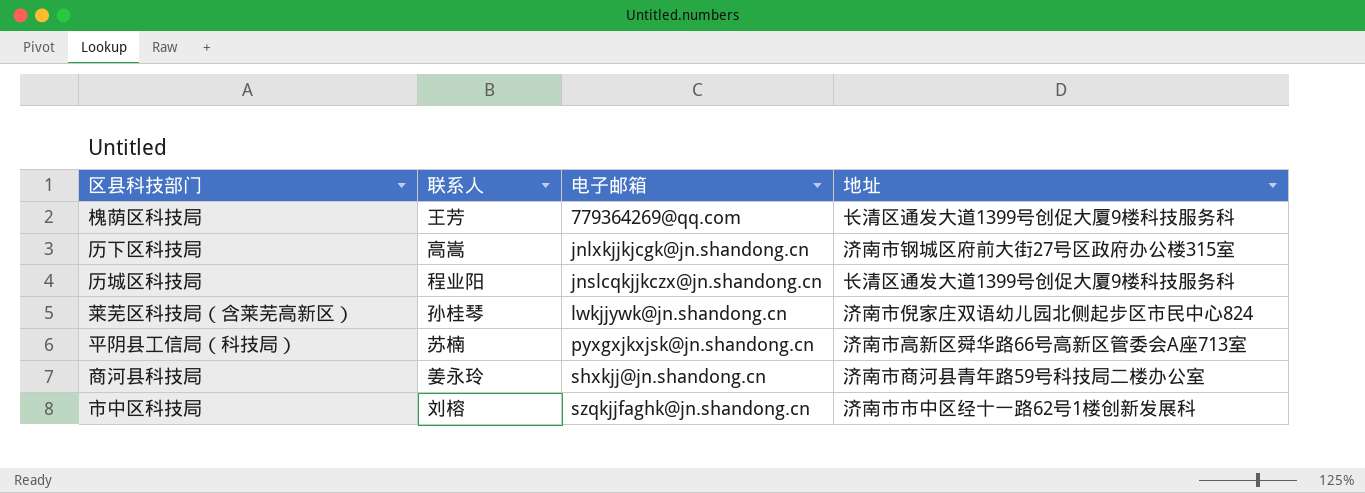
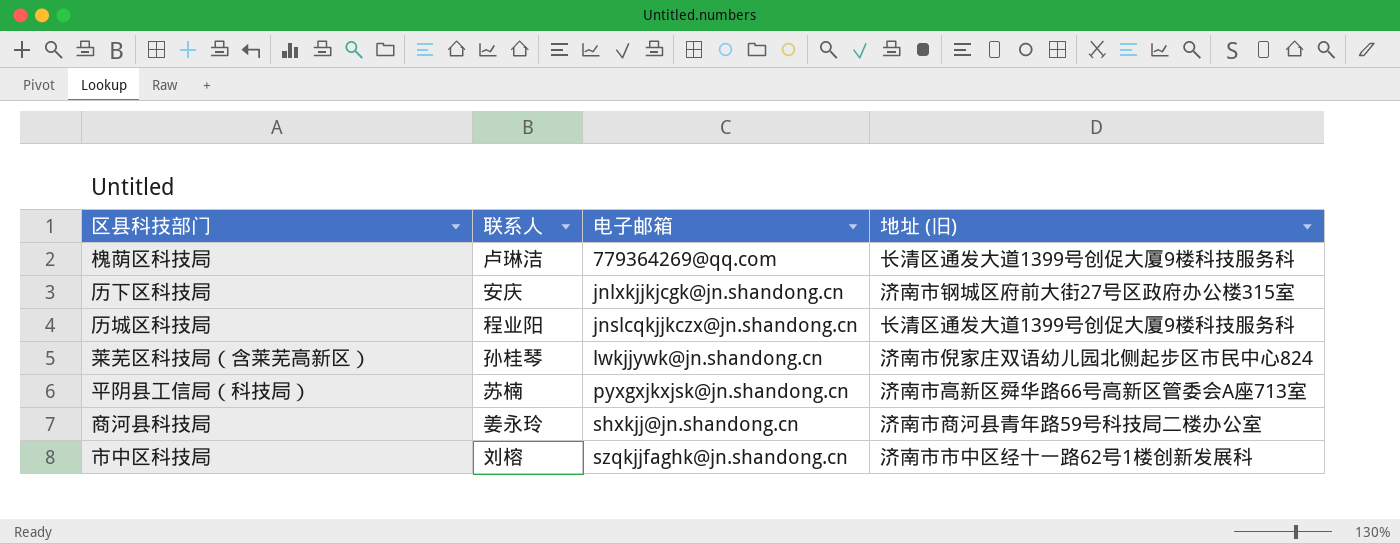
column name: 地址 -> 地址 (旧)
槐荫区科技局 | 联系人: 王芳 -> 卢琳洁
历下区科技局 | 联系人: 高嵩 -> 安庆

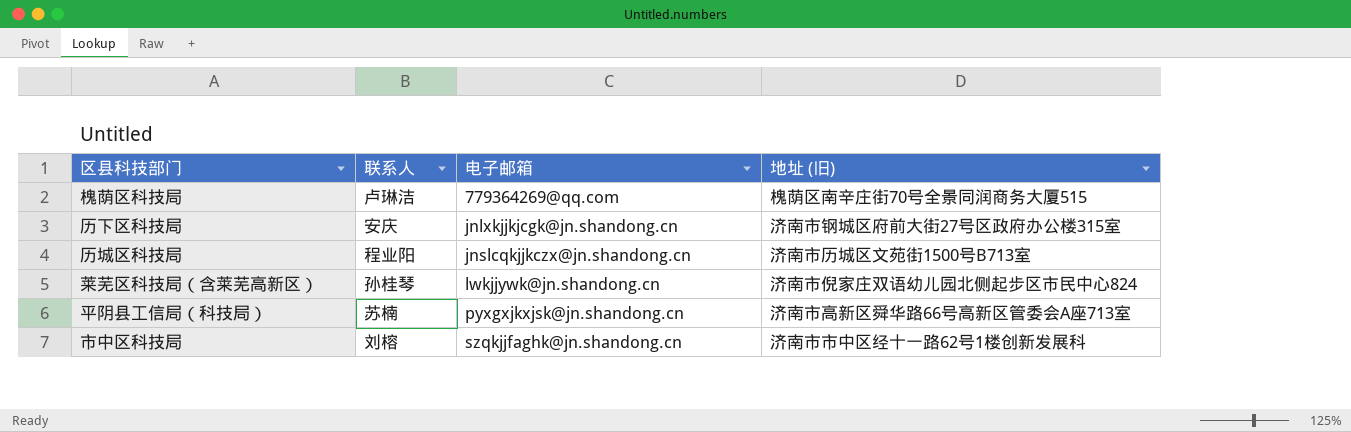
row 商河县科技局: 姜永玲 | shxkjj@jn.shandong.cn | 济南市商河县青年路59号科技局二楼办公室 -> none
槐荫区科技局 | 地址 (旧): 长清区通发大道1399号创促大厦9楼科技服务科 -> 槐荫区南辛庄街70号全景同润商务大厦515
历城区科技局 | 地址 (旧): 长清区通发大道1399号创促大厦9楼科技服务科 -> 济南市历城区文苑街1500号B713室

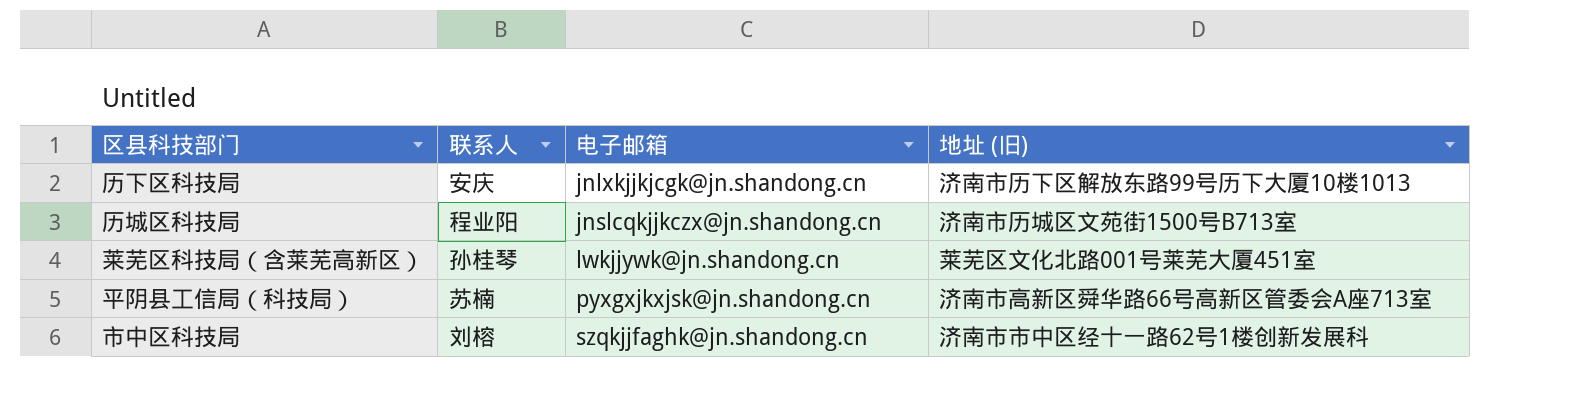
row 槐荫区科技局: 卢琳洁 | 779364269@qq.com | 槐荫区南辛庄街70号全景同润商务大厦515 -> none
历下区科技局 | 地址 (旧): 济南市钢城区府前大街27号区政府办公楼315室 -> 济南市历下区解放东路99号历下大厦10楼1013
莱芜区科技局（含莱芜高新区） | 地址 (旧): 济南市倪家庄双语幼儿园北侧起步区市民中心824 -> 莱芜区文化北路001号莱芜大厦451室

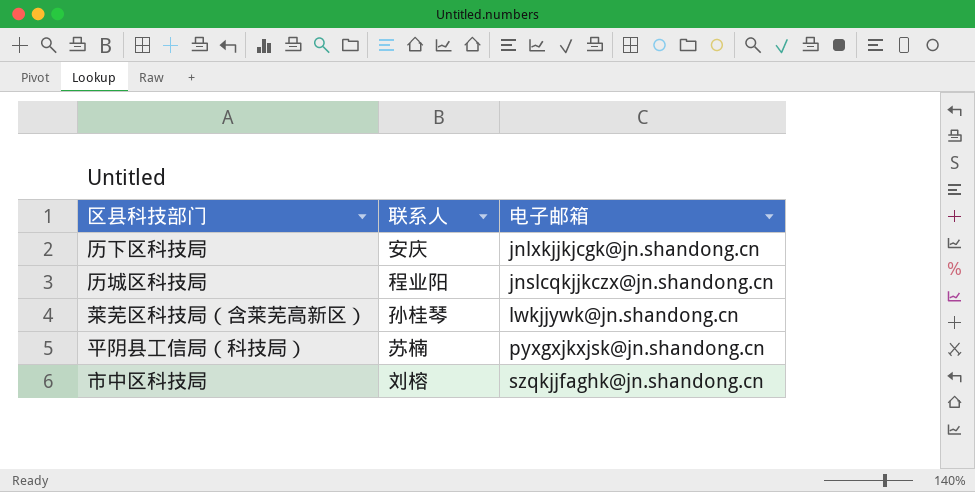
column 地址 (旧) | position: 4 -> none

